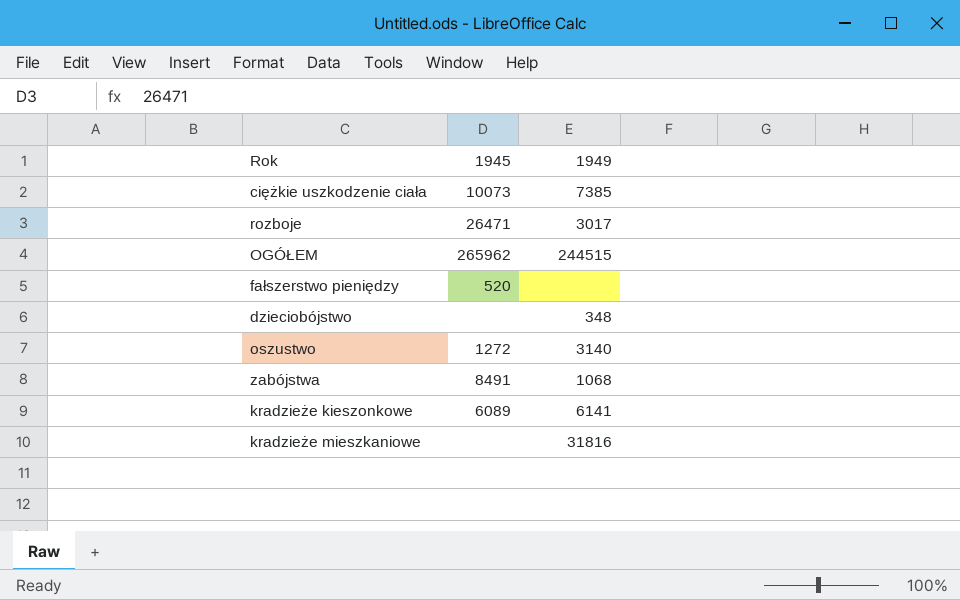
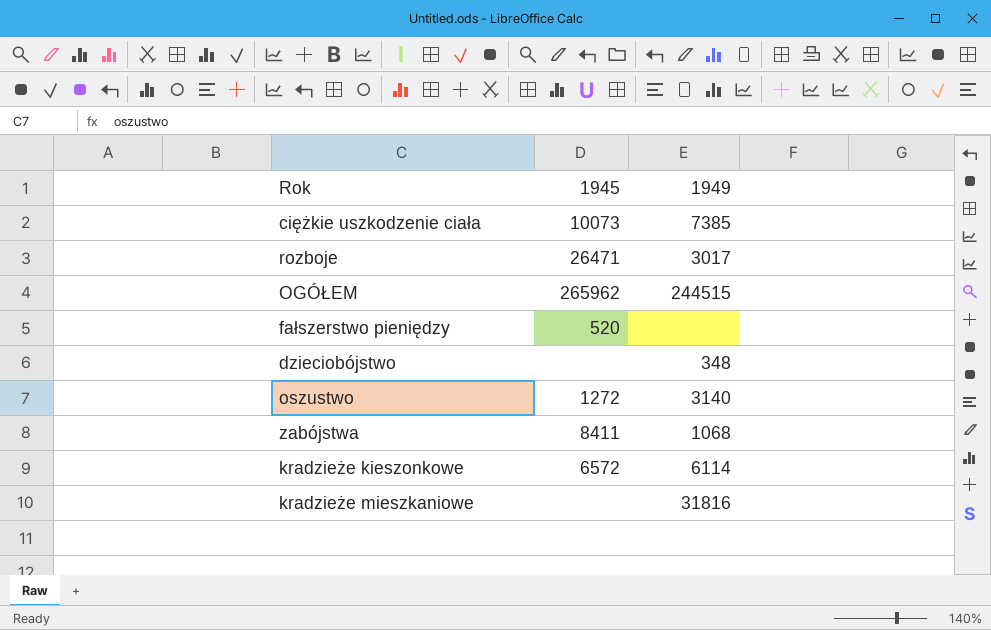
zabójstwa | 1945: 8491 -> 8411
kradzieże kieszonkowe | 1945: 6089 -> 6572
kradzieże kieszonkowe | 1949: 6141 -> 6114

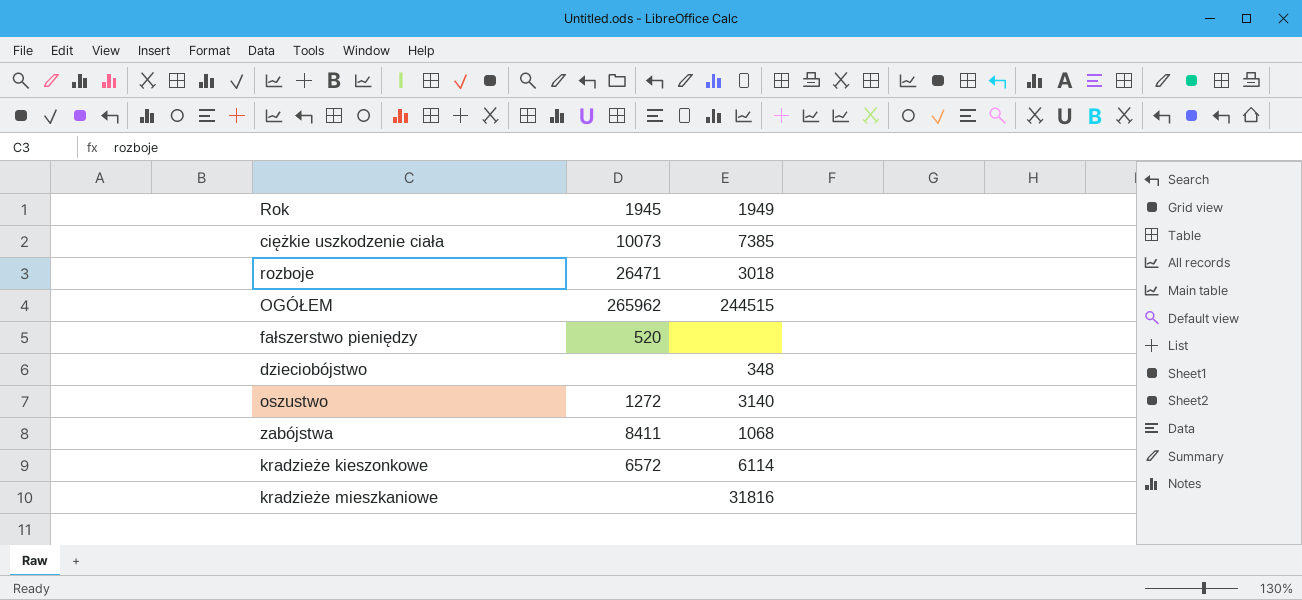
rozboje | 1949: 3017 -> 3018

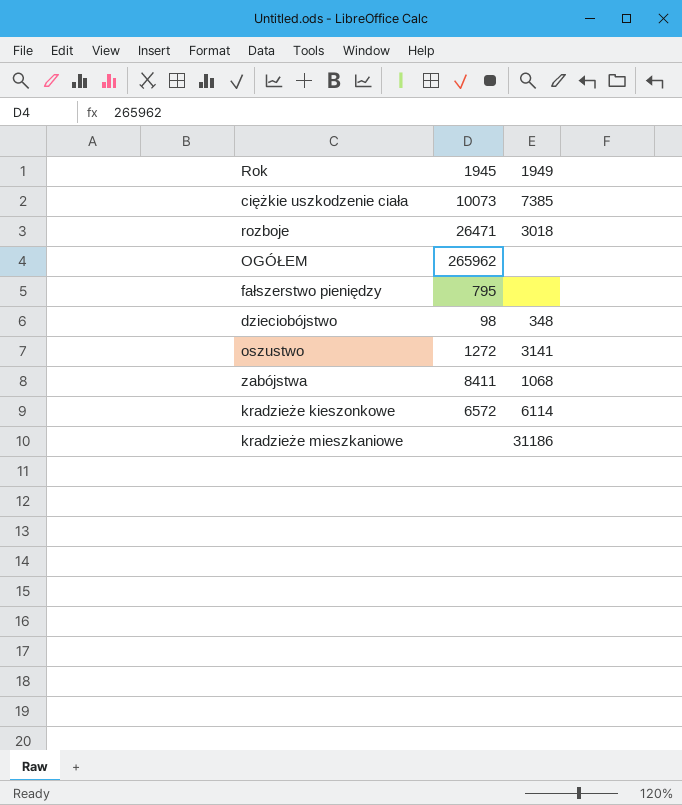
OGÓŁEM | 1949: 244515 -> none
fałszerstwo pieniędzy | 1945: 520 -> 795
dzieciobójstwo | 1945: none -> 98
oszustwo | 1949: 3140 -> 3141
kradzieże mieszkaniowe | 1949: 31816 -> 31186

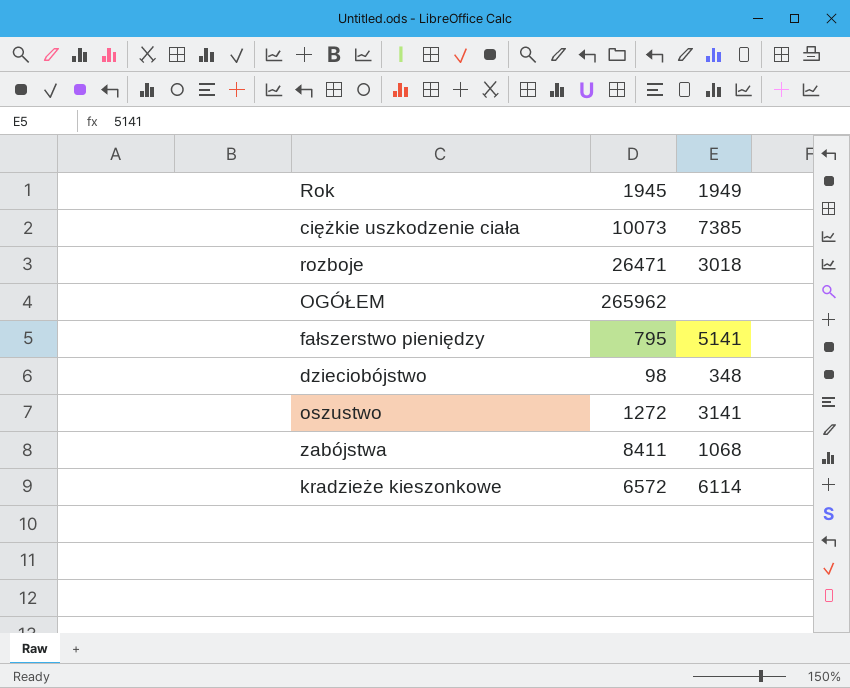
row kradzieże mieszkaniowe: none | 31186 -> none
fałszerstwo pieniędzy | 1949: none -> 5141

